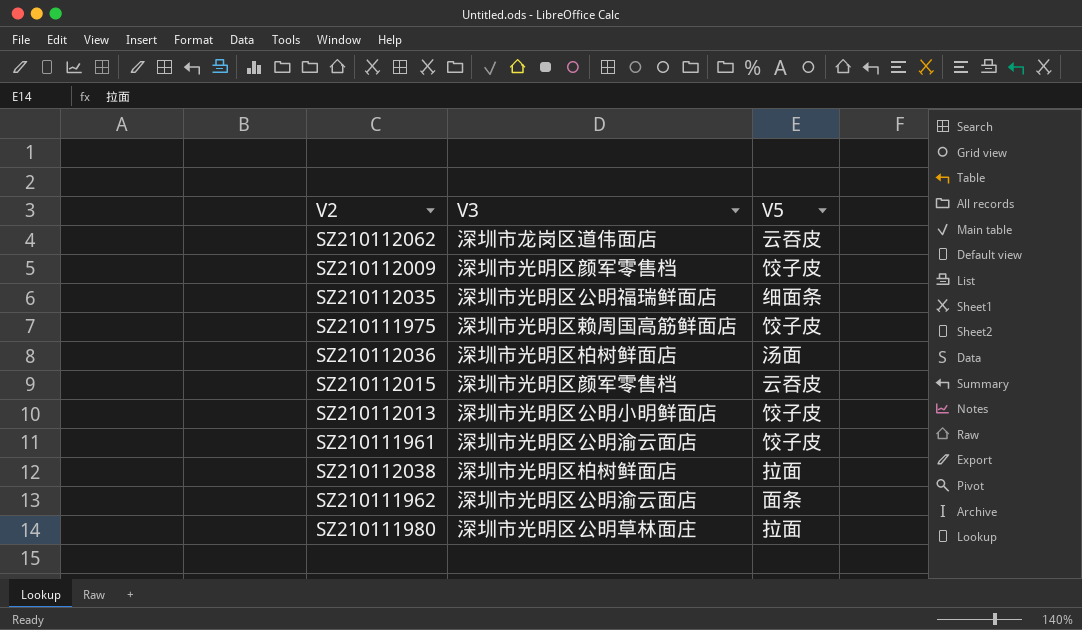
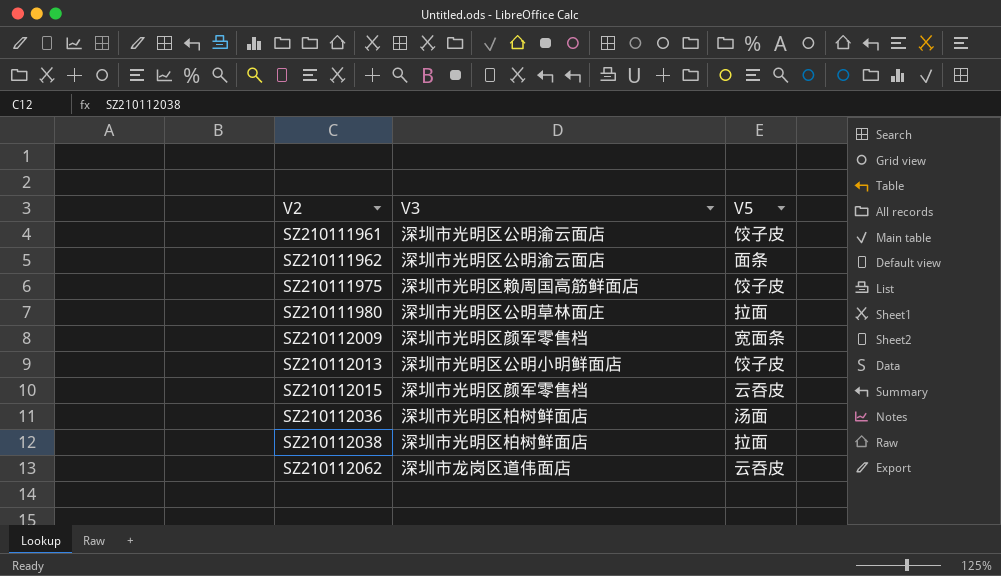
row order: none -> V2 ascending
row SZ210112035: 深圳市光明区公明福瑞鲜面店 | 细面条 -> none
SZ210112009 | V5: 饺子皮 -> 宽面条

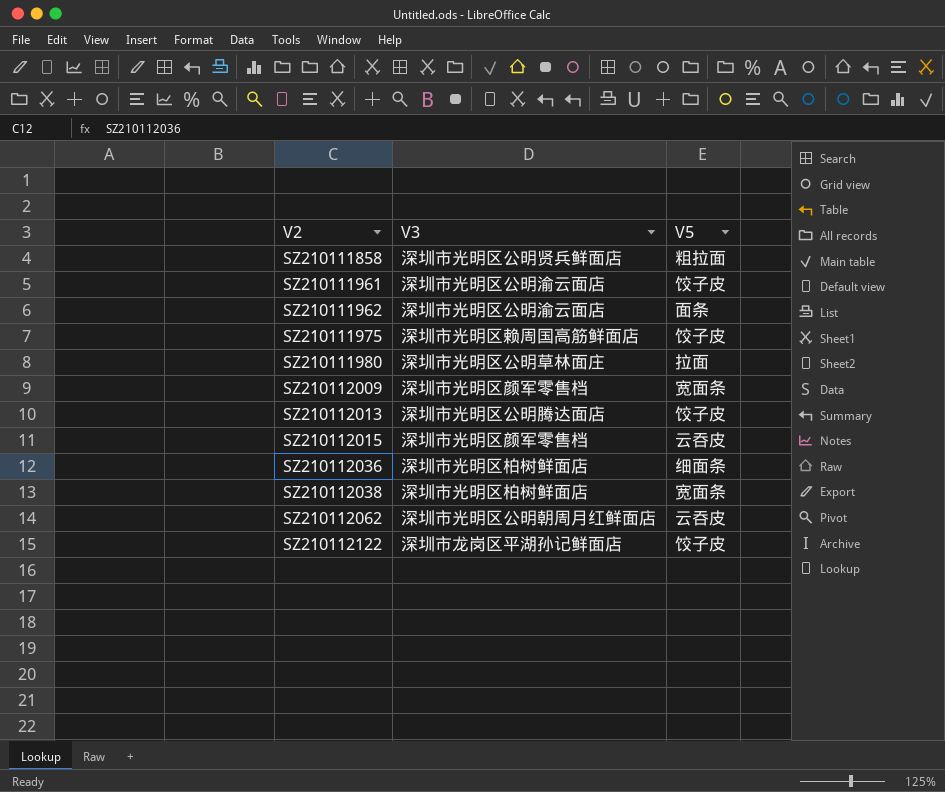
row SZ210111858: none -> 深圳市光明区公明贤兵鲜面店 | 粗拉面
SZ210112013 | V3: 深圳市光明区公明小明鲜面店 -> 深圳市光明区公明腾达面店
SZ210112036 | V5: 汤面 -> 细面条
SZ210112038 | V5: 拉面 -> 宽面条
SZ210112062 | V3: 深圳市龙岗区道伟面店 -> 深圳市光明区公明朝周月红鲜面店
row SZ210112122: none -> 深圳市龙岗区平湖孙记鲜面店 | 饺子皮

